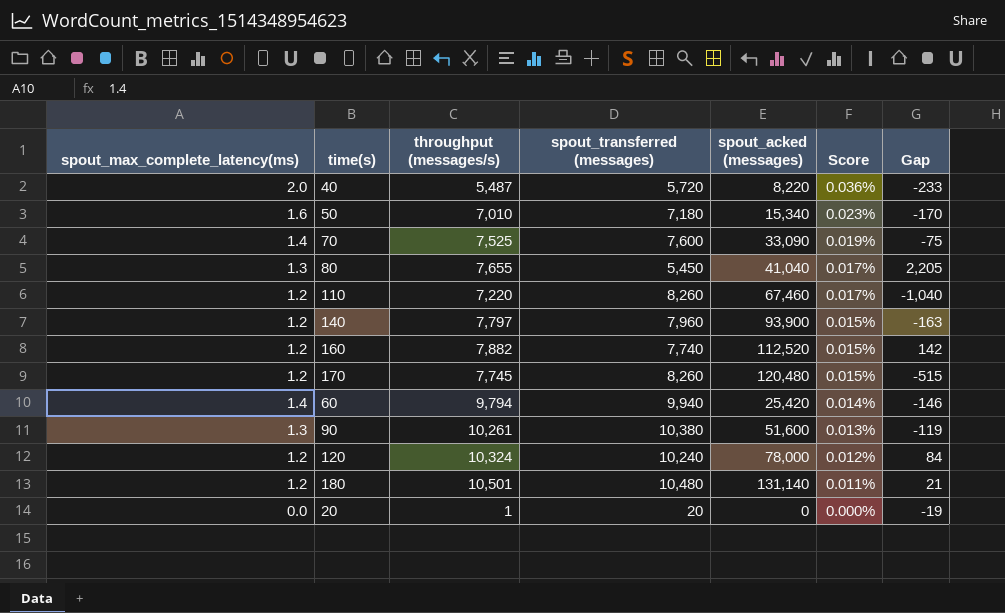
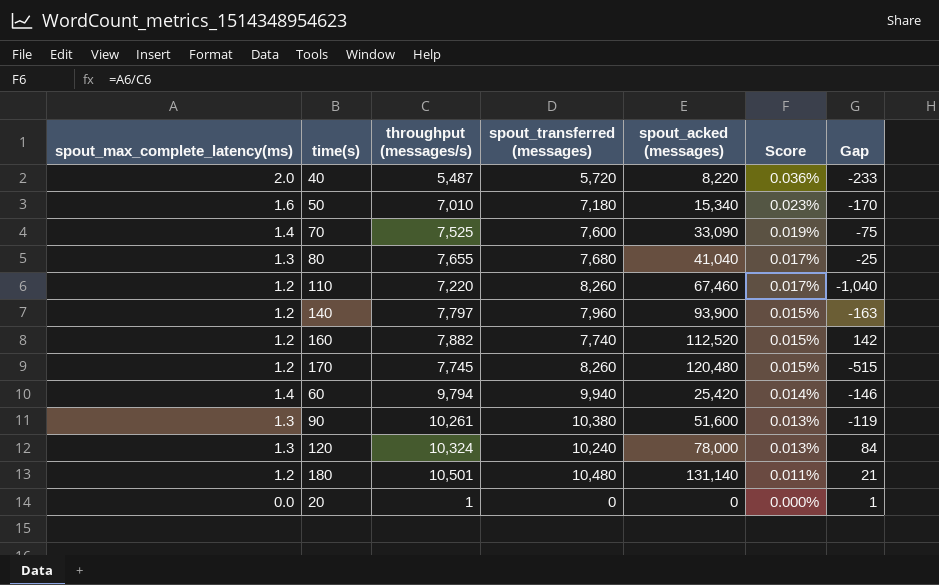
80 | spout_transferred (messages): 5,450 -> 7,680
80 | Gap: 2,205 -> -25
120 | spout_max_complete_latency(ms): 1.2 -> 1.3
120 | Score: 0.012% -> 0.013%
20 | spout_transferred (messages): 20 -> 0
20 | Gap: -19 -> 1

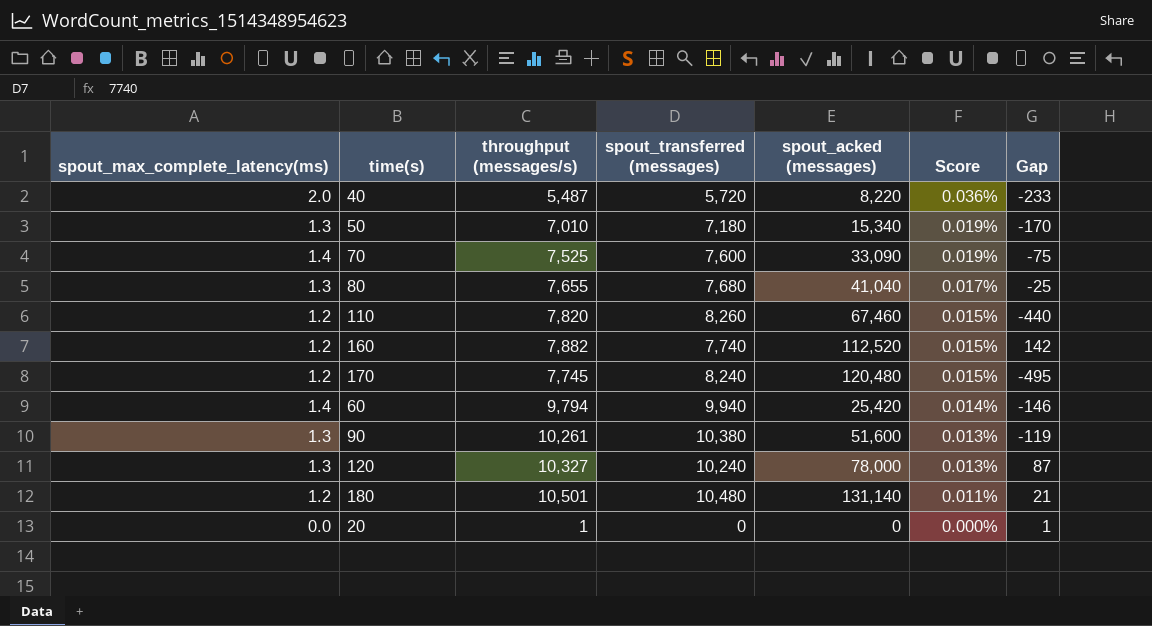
row 140: 1.2 | 7,797 | 7,960 | 93,900 | 0.015% | -163 -> none
50 | spout_max_complete_latency(ms): 1.6 -> 1.3
50 | Score: 0.023% -> 0.019%
110 | throughput (messages/s): 7,220 -> 7,820
110 | Score: 0.017% -> 0.015%
110 | Gap: -1,040 -> -440
170 | spout_transferred (messages): 8,260 -> 8,240
170 | Gap: -515 -> -495
120 | throughput (messages/s): 10,324 -> 10,327
120 | Gap: 84 -> 87

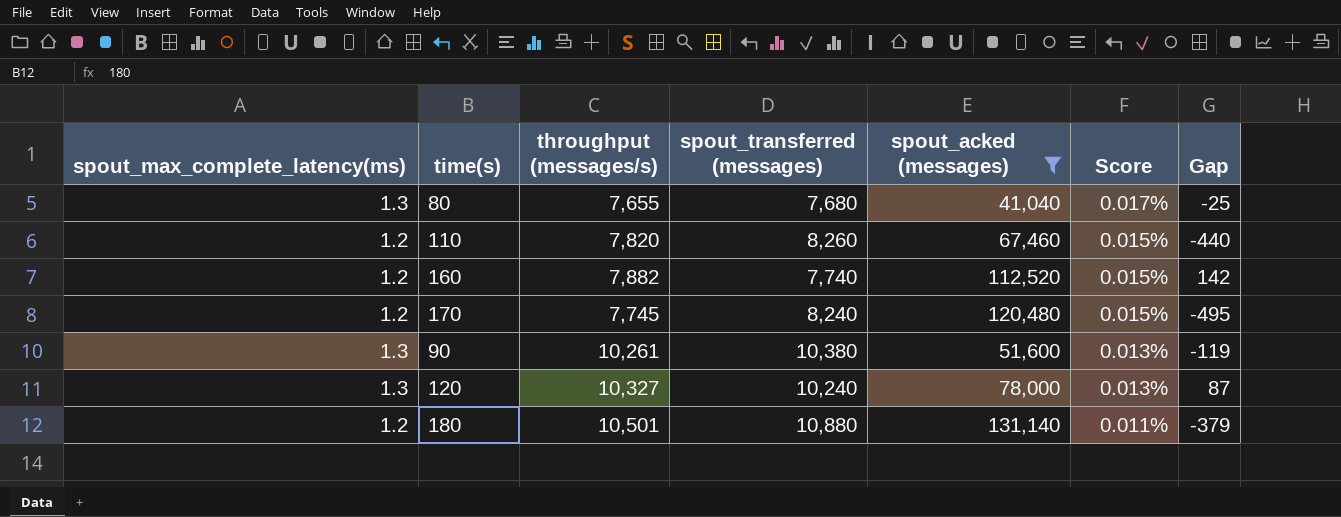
filter: none -> spout_acked (messages) >= 41,040
180 | spout_transferred (messages): 10,480 -> 10,880
180 | Gap: 21 -> -379

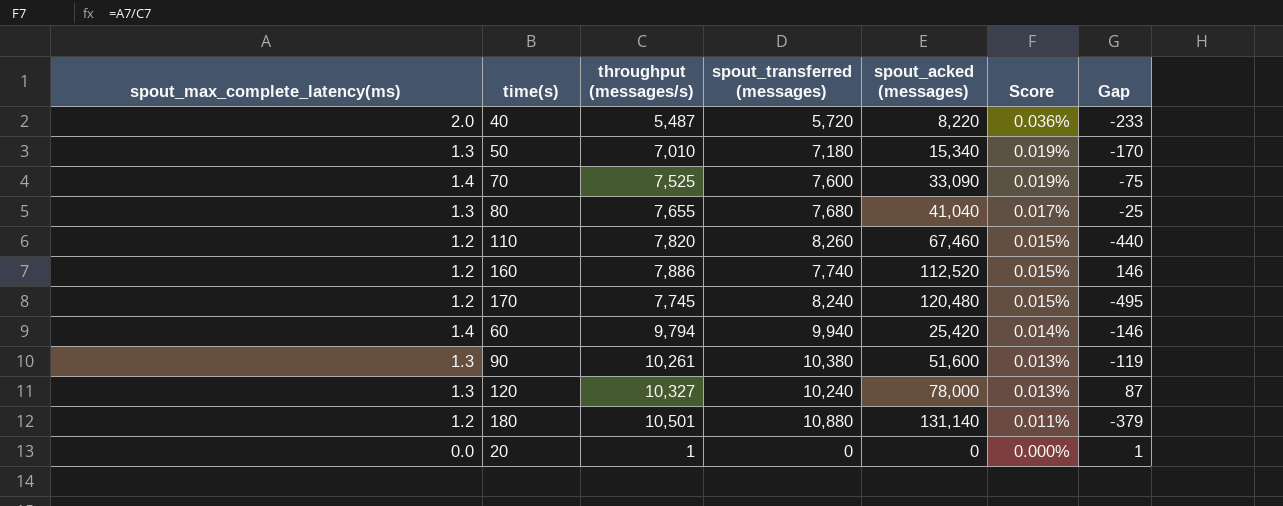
filter: spout_acked (messages) >= 41,040 -> none
160 | throughput (messages/s): 7,882 -> 7,886
160 | Gap: 142 -> 146

